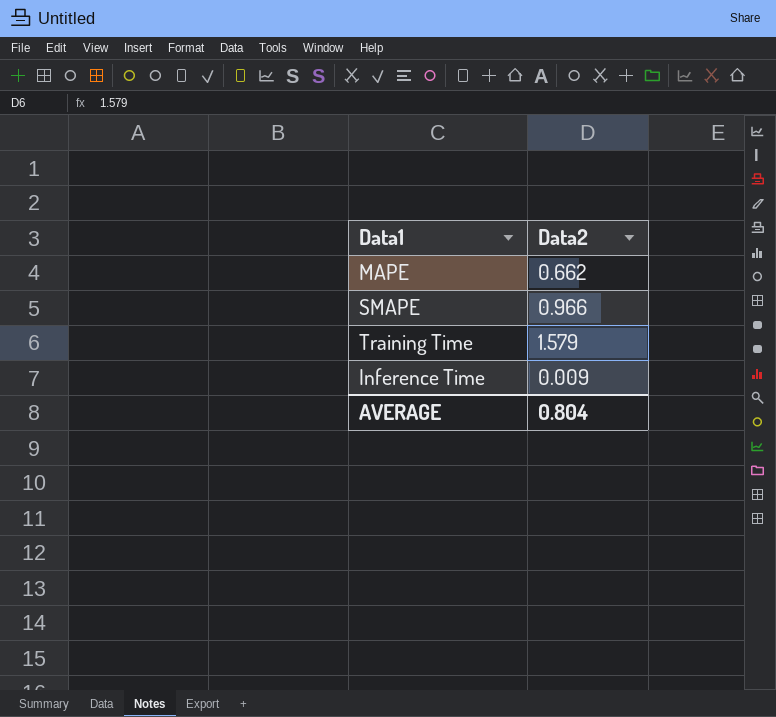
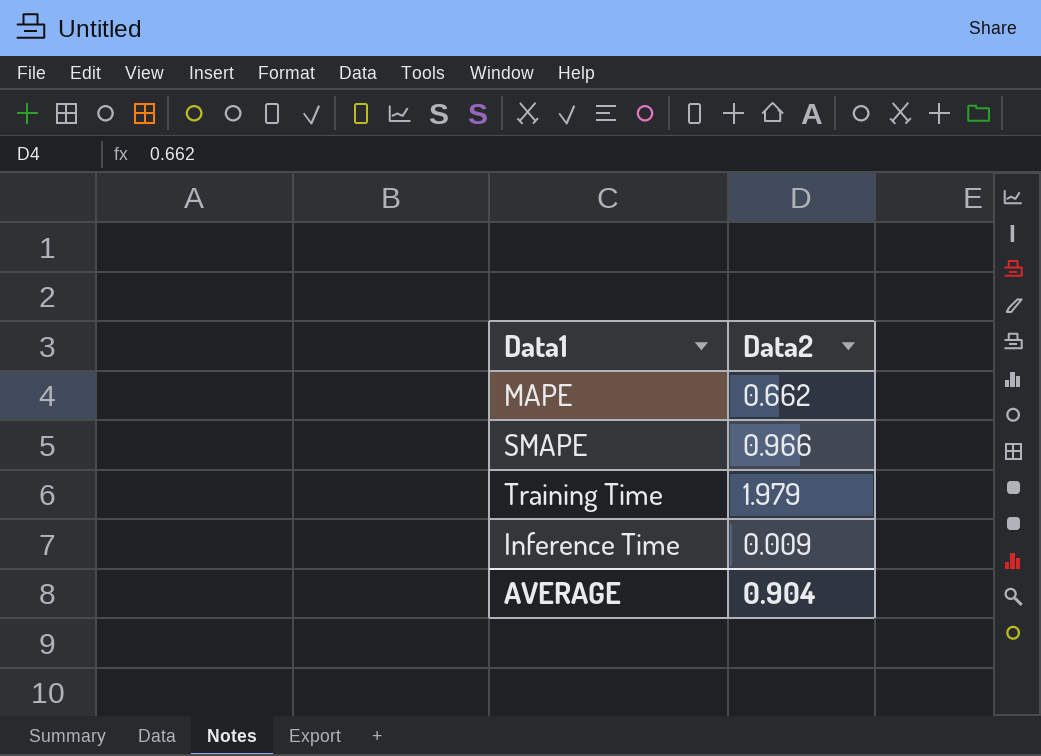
Training Time | Data2: 1.579 -> 1.979
AVERAGE | Data2: 0.804 -> 0.904

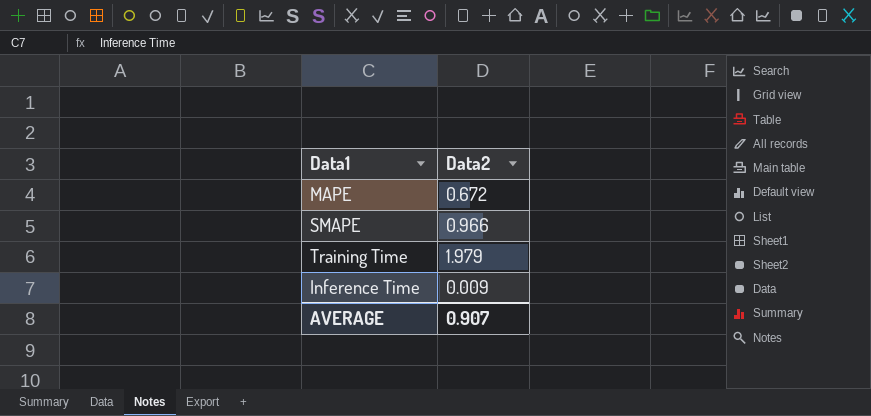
MAPE | Data2: 0.662 -> 0.672
AVERAGE | Data2: 0.904 -> 0.907

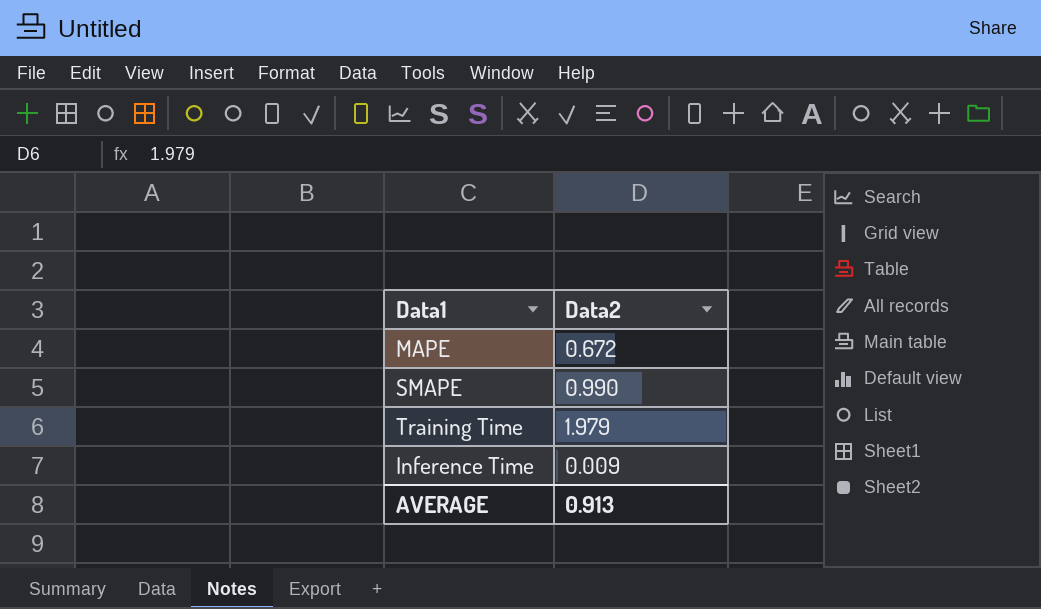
SMAPE | Data2: 0.966 -> 0.990
AVERAGE | Data2: 0.907 -> 0.913

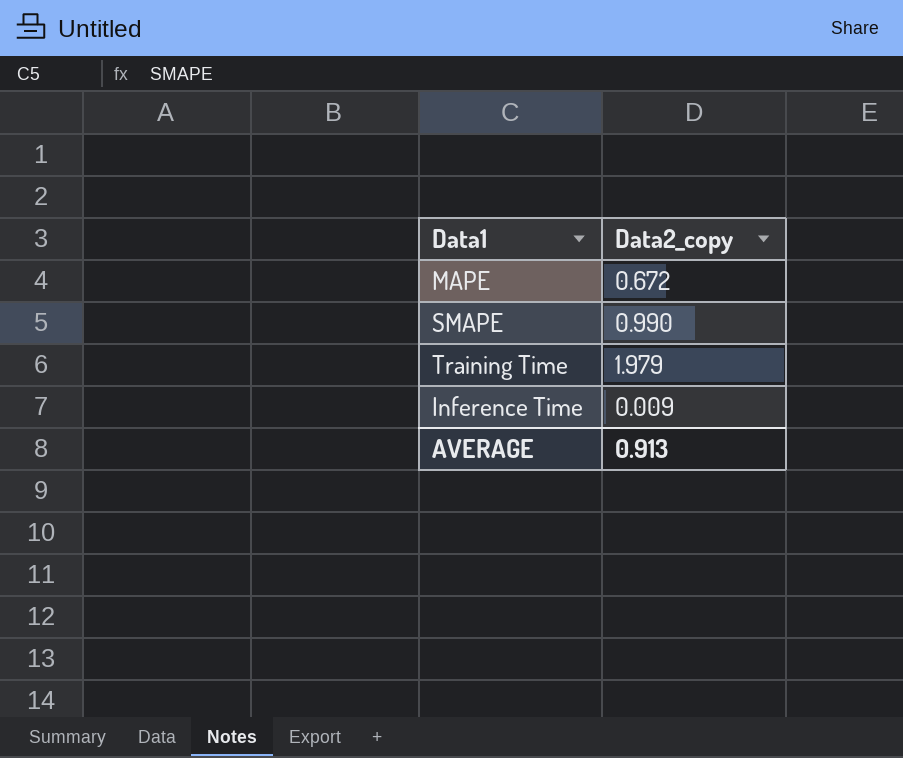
column name: Data2 -> Data2_copy

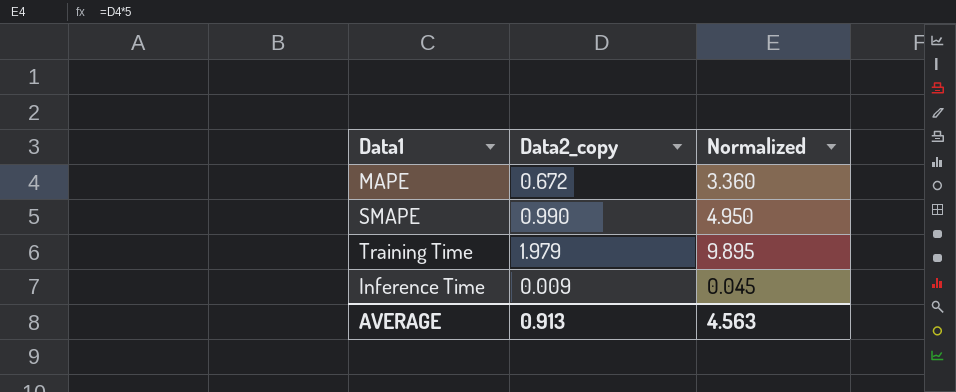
column Normalized | formula: none -> [Data2_copy] * 5

